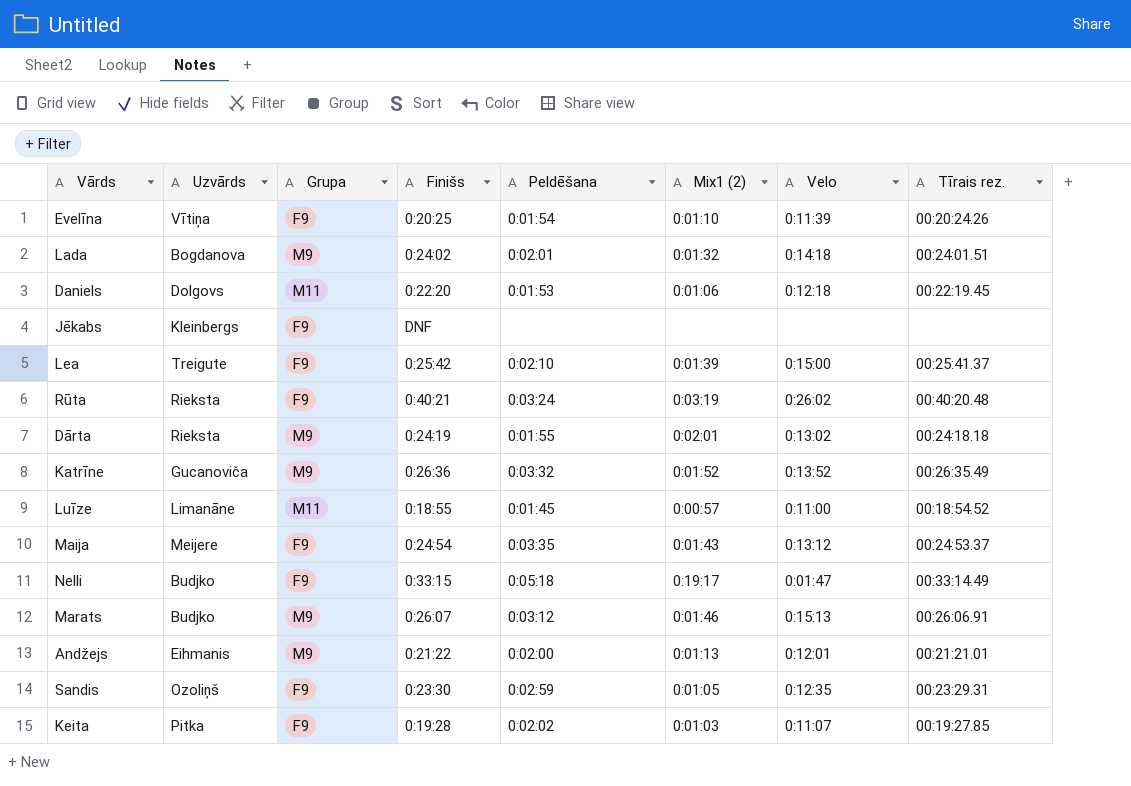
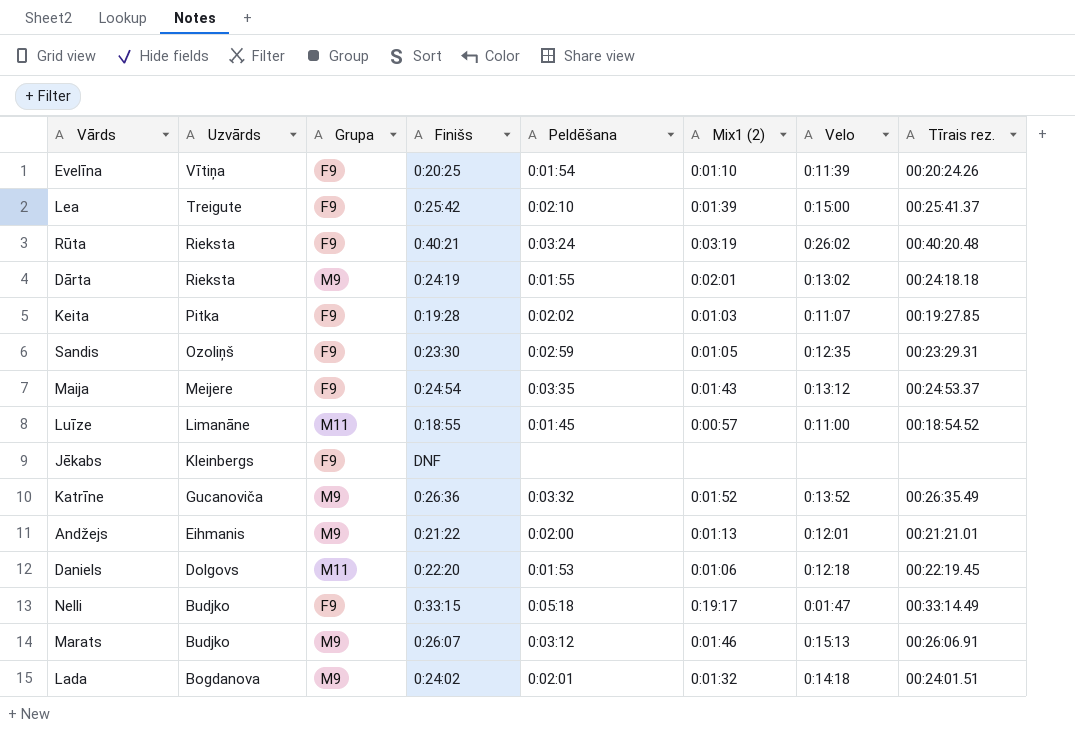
row order: none -> Uzvārds descending

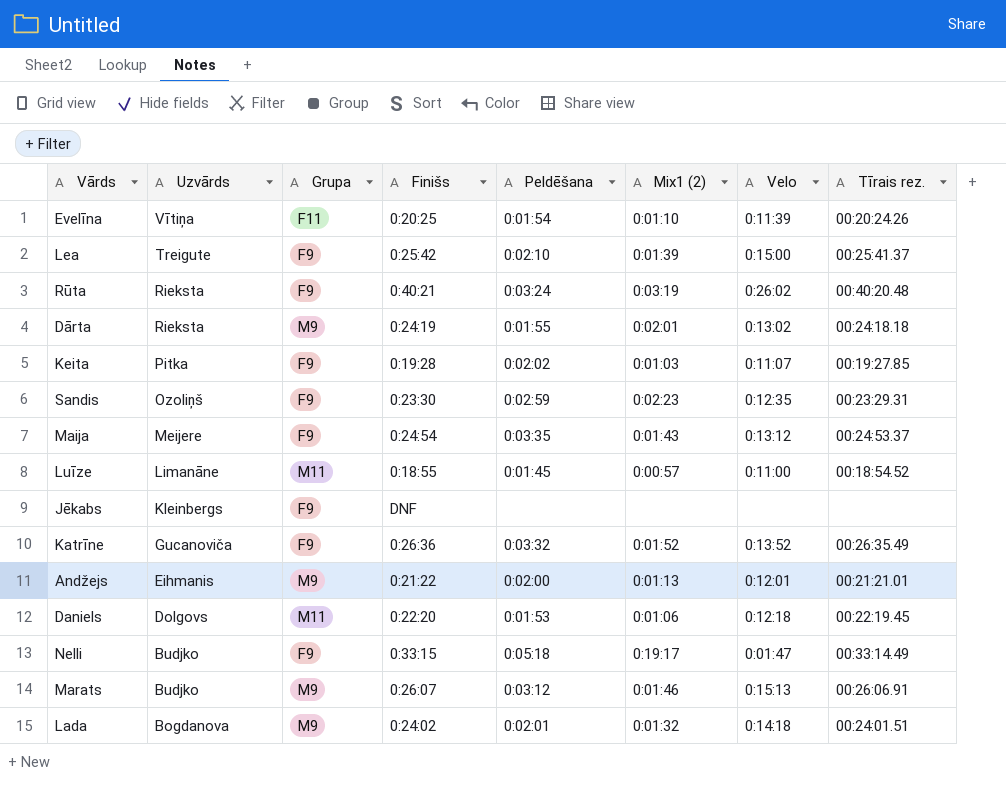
Evelīna | Grupa: F9 -> F11
Sandis | Mix1 (2): 0:01:05 -> 0:02:23
Katrīne | Grupa: M9 -> F9

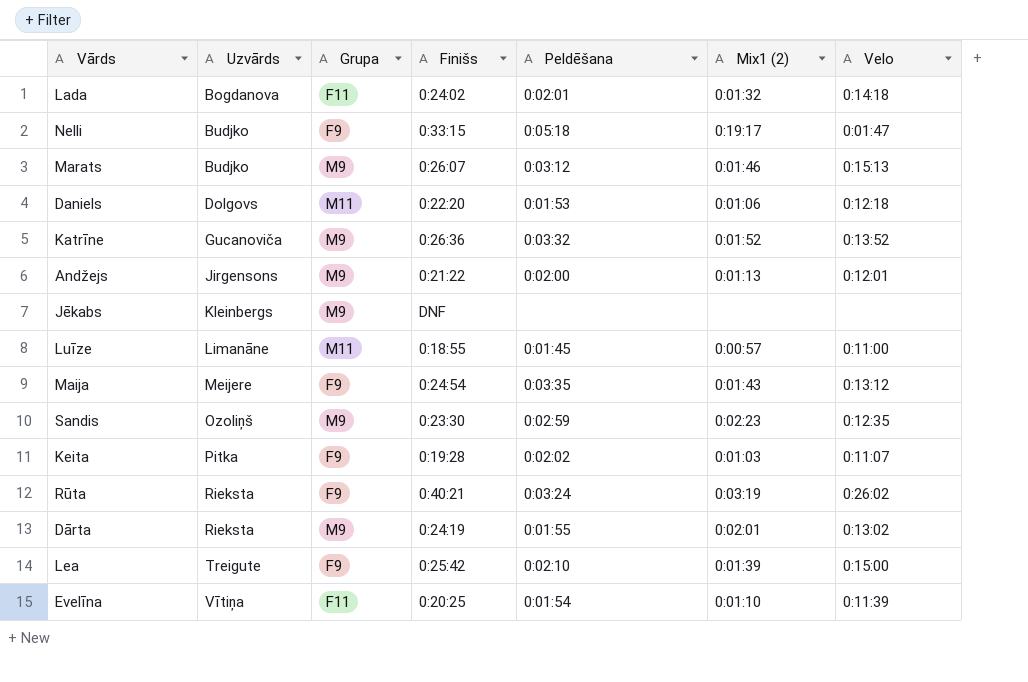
row order: Uzvārds descending -> Uzvārds ascending
column Tīrais rez. | position: 8 -> none
Lada | Grupa: M9 -> F11
Katrīne | Grupa: F9 -> M9
Andžejs | Uzvārds: Eihmanis -> Jirgensons
Jēkabs | Grupa: F9 -> M9
Sandis | Grupa: F9 -> M9

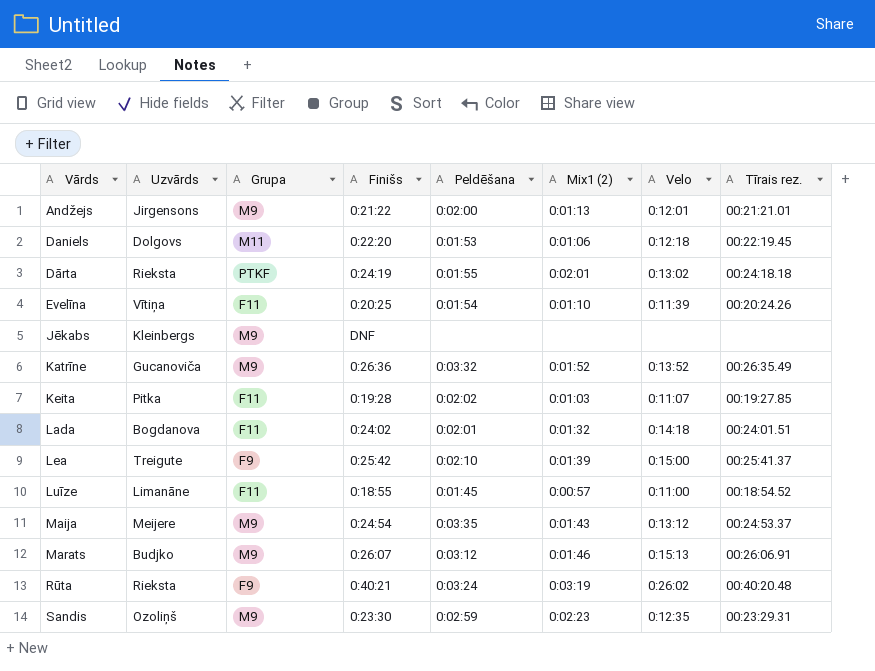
row order: Uzvārds ascending -> Vārds ascending
column Tīrais rez. | position: none -> 8
row Nelli: Budjko | F9 | 0:33:15 | 0:05:18 | 0:19:17 | 0:01:47 -> none
Dārta | Grupa: M9 -> PTKF
Keita | Grupa: F9 -> F11
Luīze | Grupa: M11 -> F11
Maija | Grupa: F9 -> M9

